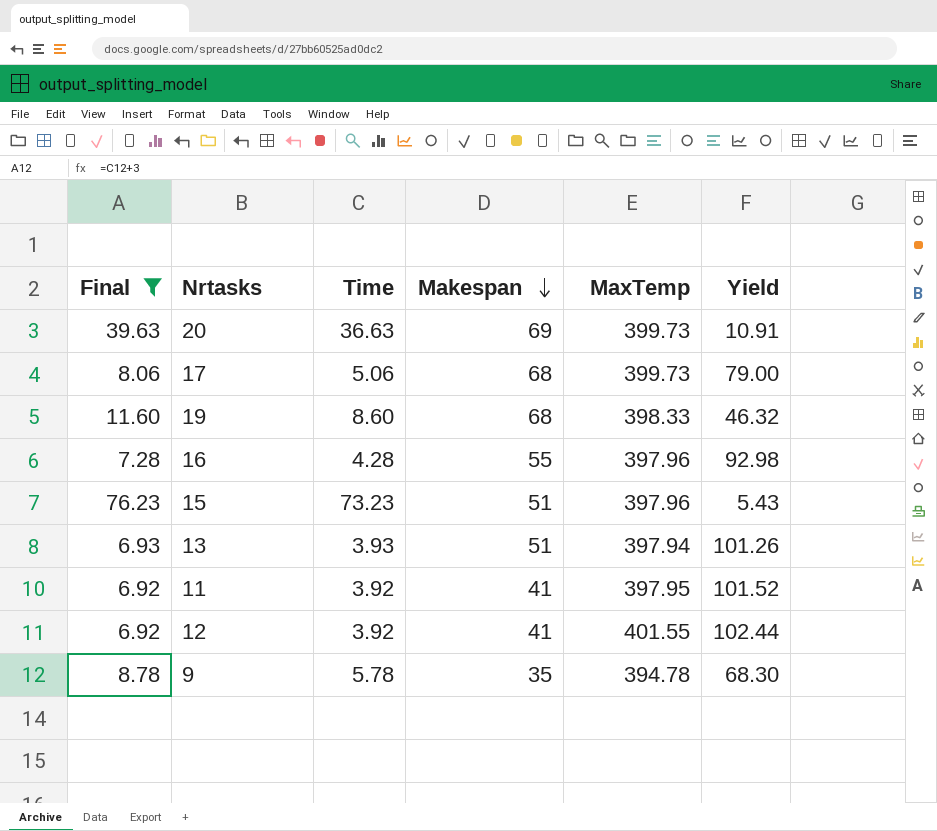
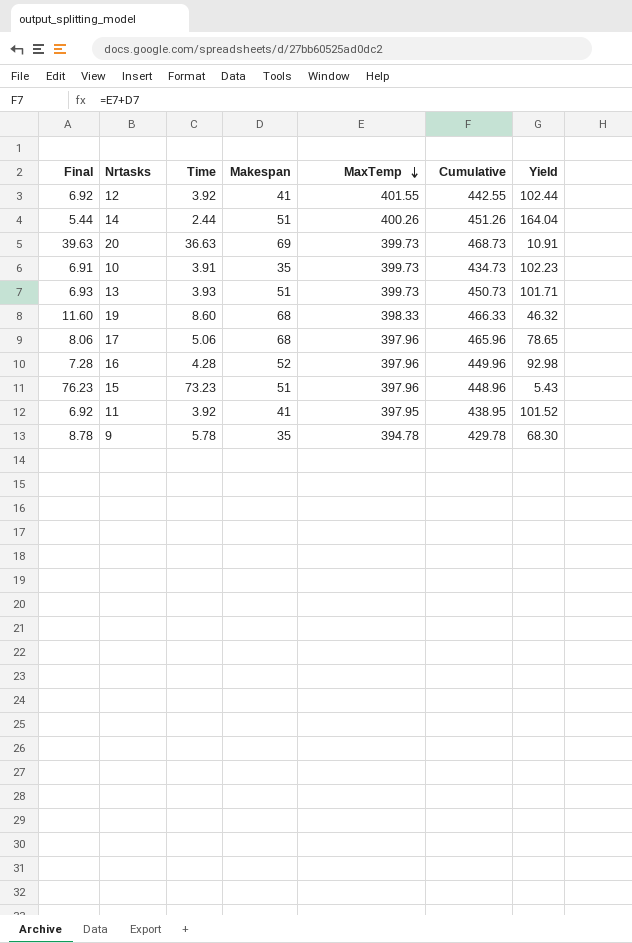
filter: Final >= 6.92 -> none
row order: Makespan descending -> MaxTemp descending
column Cumulative | formula: none -> [Makespan] + [MaxTemp]
13 | MaxTemp: 397.94 -> 399.73
13 | Yield: 101.26 -> 101.71
17 | MaxTemp: 399.73 -> 397.96
17 | Yield: 79.00 -> 78.65
16 | Makespan: 55 -> 52

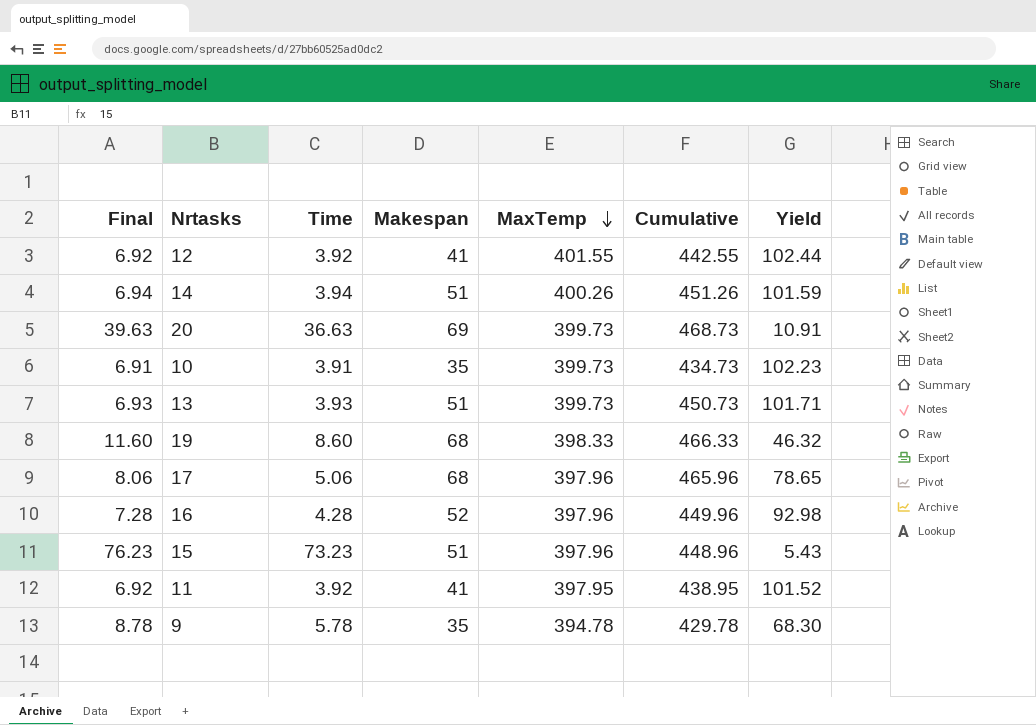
14 | Final: 5.44 -> 6.94
14 | Time: 2.44 -> 3.94
14 | Yield: 164.04 -> 101.59

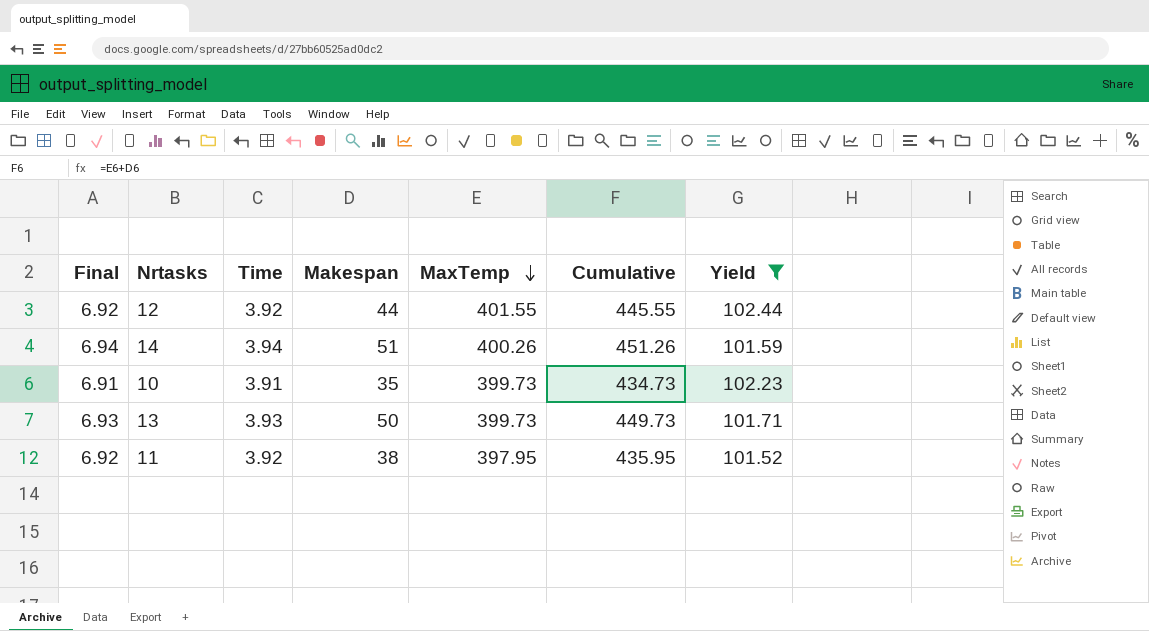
filter: none -> Yield >= 101.52
12 | Makespan: 41 -> 44
12 | Cumulative: 442.55 -> 445.55
13 | Makespan: 51 -> 50
13 | Cumulative: 450.73 -> 449.73
11 | Makespan: 41 -> 38
11 | Cumulative: 438.95 -> 435.95

